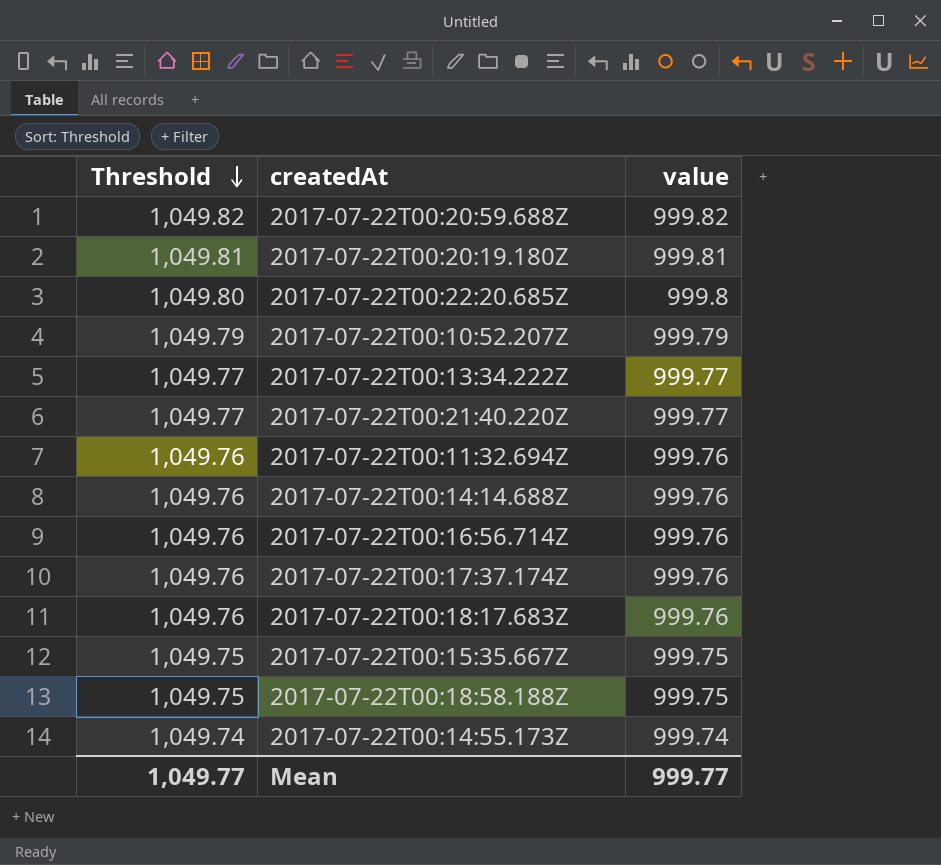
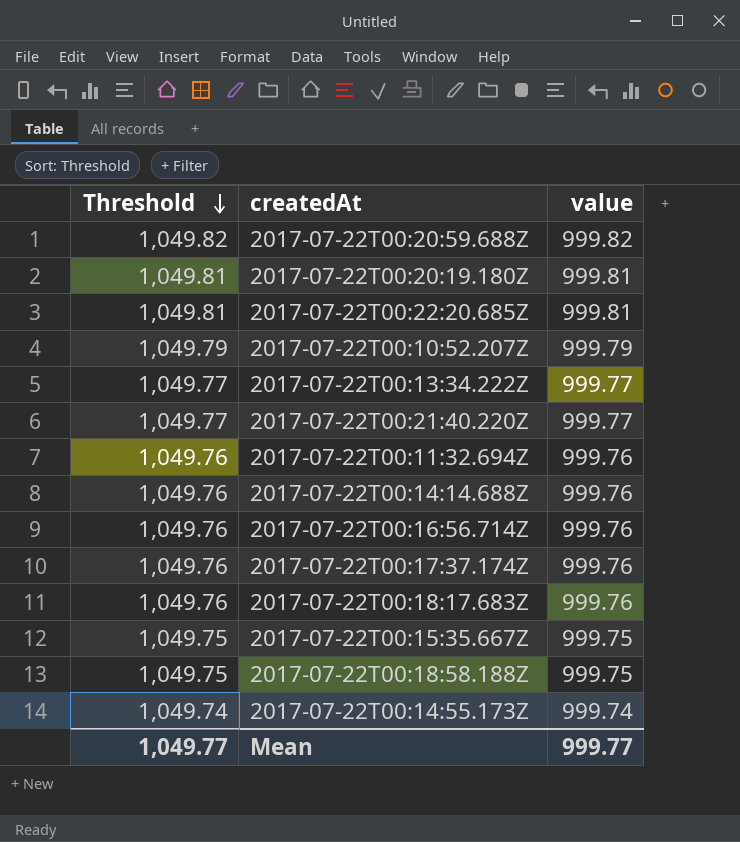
2017-07-22T00:22:20.685Z | Threshold: 1,049.80 -> 1,049.81
2017-07-22T00:22:20.685Z | value: 999.8 -> 999.81

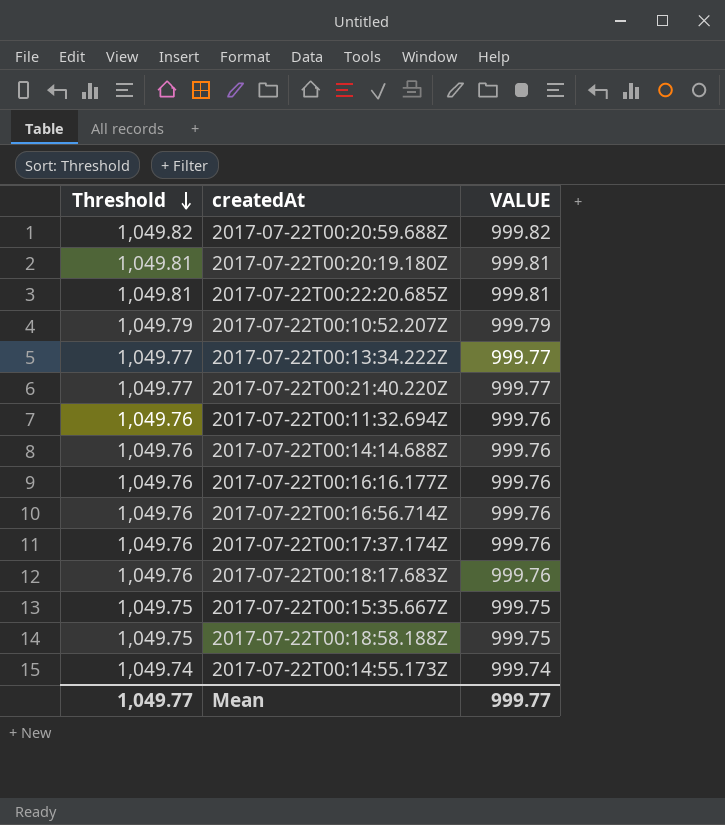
column name: value -> VALUE
row 2017-07-22T00:16:16.177Z: none -> 1,049.76 | 999.76

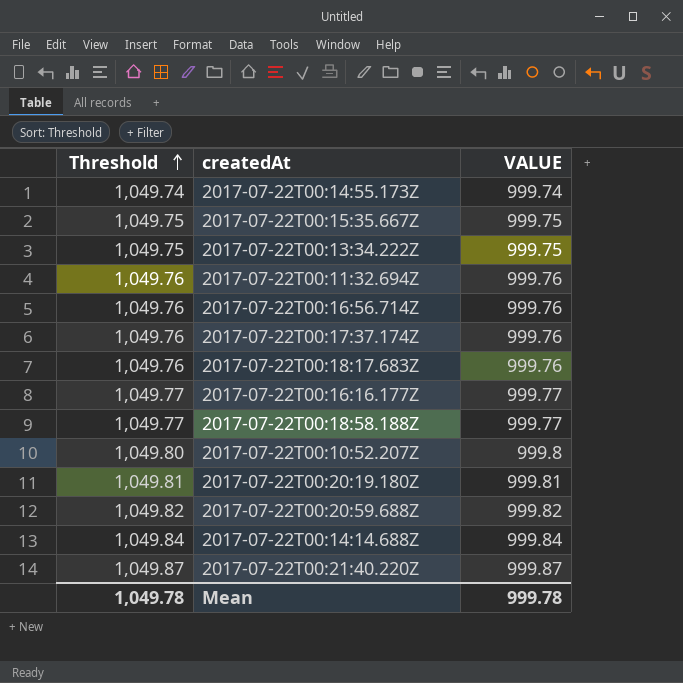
row order: Threshold descending -> Threshold ascending
row 2017-07-22T00:22:20.685Z: 1,049.81 | 999.81 -> none
2017-07-22T00:13:34.222Z | Threshold: 1,049.77 -> 1,049.75
2017-07-22T00:13:34.222Z | VALUE: 999.77 -> 999.75
2017-07-22T00:16:16.177Z | Threshold: 1,049.76 -> 1,049.77
2017-07-22T00:16:16.177Z | VALUE: 999.76 -> 999.77
2017-07-22T00:18:58.188Z | Threshold: 1,049.75 -> 1,049.77
2017-07-22T00:18:58.188Z | VALUE: 999.75 -> 999.77
2017-07-22T00:10:52.207Z | Threshold: 1,049.79 -> 1,049.80
2017-07-22T00:10:52.207Z | VALUE: 999.79 -> 999.8
2017-07-22T00:14:14.688Z | Threshold: 1,049.76 -> 1,049.84
2017-07-22T00:14:14.688Z | VALUE: 999.76 -> 999.84
2017-07-22T00:21:40.220Z | Threshold: 1,049.77 -> 1,049.87
2017-07-22T00:21:40.220Z | VALUE: 999.77 -> 999.87
Mean | Threshold: 1,049.77 -> 1,049.78
Mean | VALUE: 999.77 -> 999.78

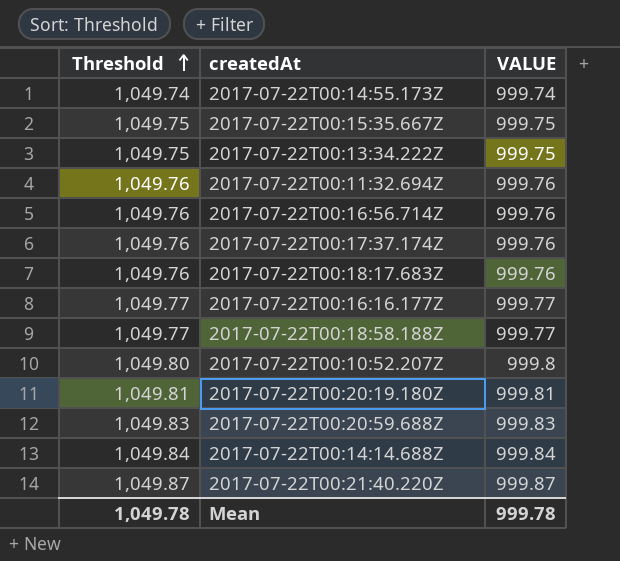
2017-07-22T00:20:59.688Z | Threshold: 1,049.82 -> 1,049.83
2017-07-22T00:20:59.688Z | VALUE: 999.82 -> 999.83

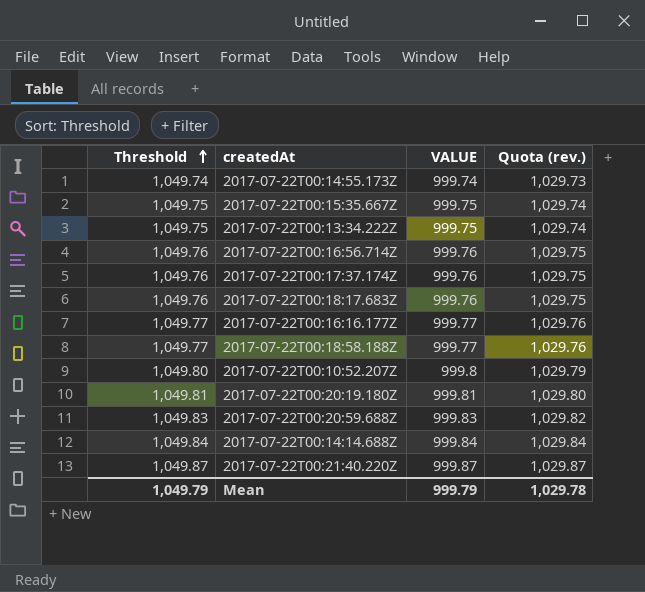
column Quota (rev.) | formula: none -> [VALUE] * 1.03
row 2017-07-22T00:11:32.694Z: 1,049.76 | 999.76 -> none
Mean | Threshold: 1,049.78 -> 1,049.79
Mean | VALUE: 999.78 -> 999.79

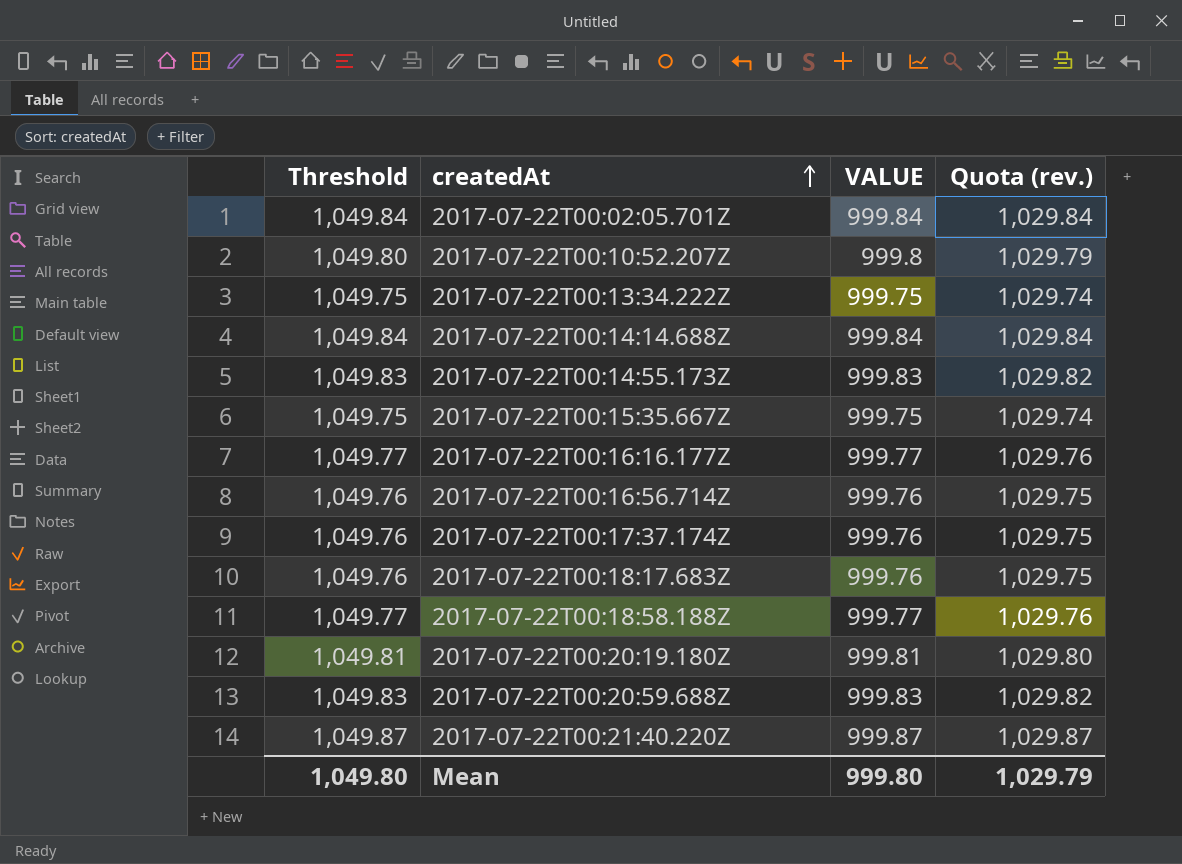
row order: Threshold ascending -> createdAt ascending
row 2017-07-22T00:02:05.701Z: none -> 1,049.84 | 999.84 | 1,029.84
2017-07-22T00:14:55.173Z | Threshold: 1,049.74 -> 1,049.83
2017-07-22T00:14:55.173Z | VALUE: 999.74 -> 999.83
2017-07-22T00:14:55.173Z | Quota (rev.): 1,029.73 -> 1,029.82
Mean | Threshold: 1,049.79 -> 1,049.80
Mean | VALUE: 999.79 -> 999.80
Mean | Quota (rev.): 1,029.78 -> 1,029.79

